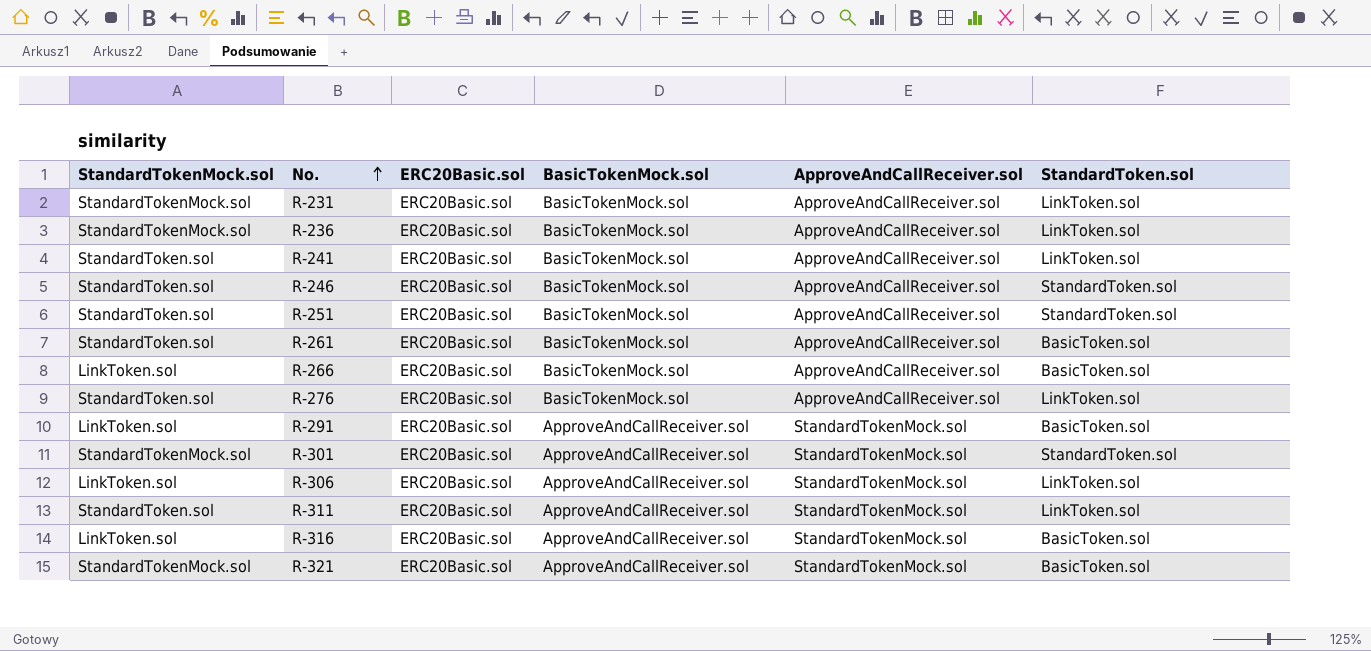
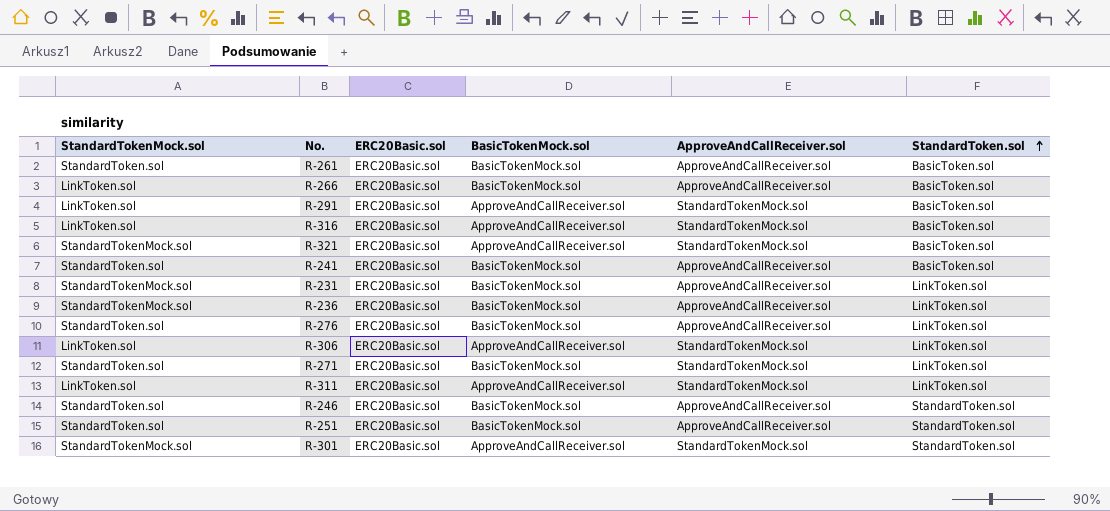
row order: No. ascending -> StandardToken.sol ascending
R-241 | StandardToken.sol: LinkToken.sol -> BasicToken.sol
row R-271: none -> StandardToken.sol | ERC20Basic.sol | BasicTokenMock.sol | StandardTokenMock.sol | LinkToken.sol
R-311 | StandardTokenMock.sol: StandardToken.sol -> LinkToken.sol

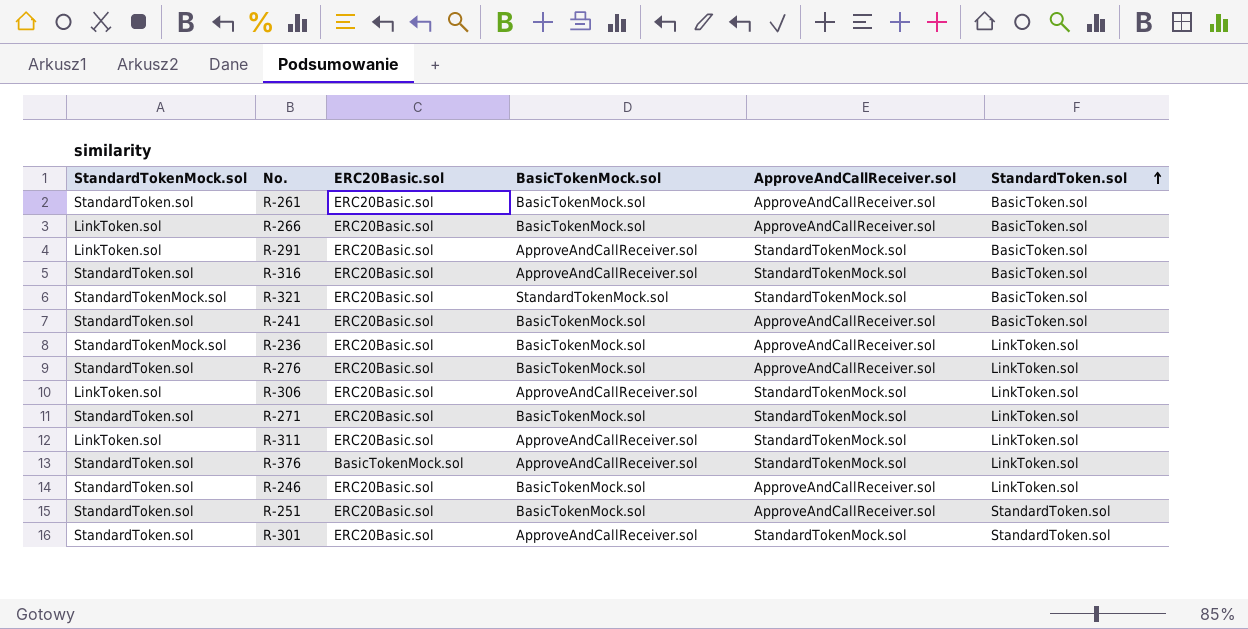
row R-231: StandardTokenMock.sol | ERC20Basic.sol | BasicTokenMock.sol | ApproveAndCallReceiver.sol | LinkToken.sol -> none
R-316 | StandardTokenMock.sol: LinkToken.sol -> StandardToken.sol
R-321 | BasicTokenMock.sol: ApproveAndCallReceiver.sol -> StandardTokenMock.sol
row R-376: none -> StandardToken.sol | BasicTokenMock.sol | ApproveAndCallReceiver.sol | StandardTokenMock.sol | LinkToken.sol
R-246 | StandardToken.sol: StandardToken.sol -> LinkToken.sol
R-301 | StandardTokenMock.sol: StandardTokenMock.sol -> StandardToken.sol

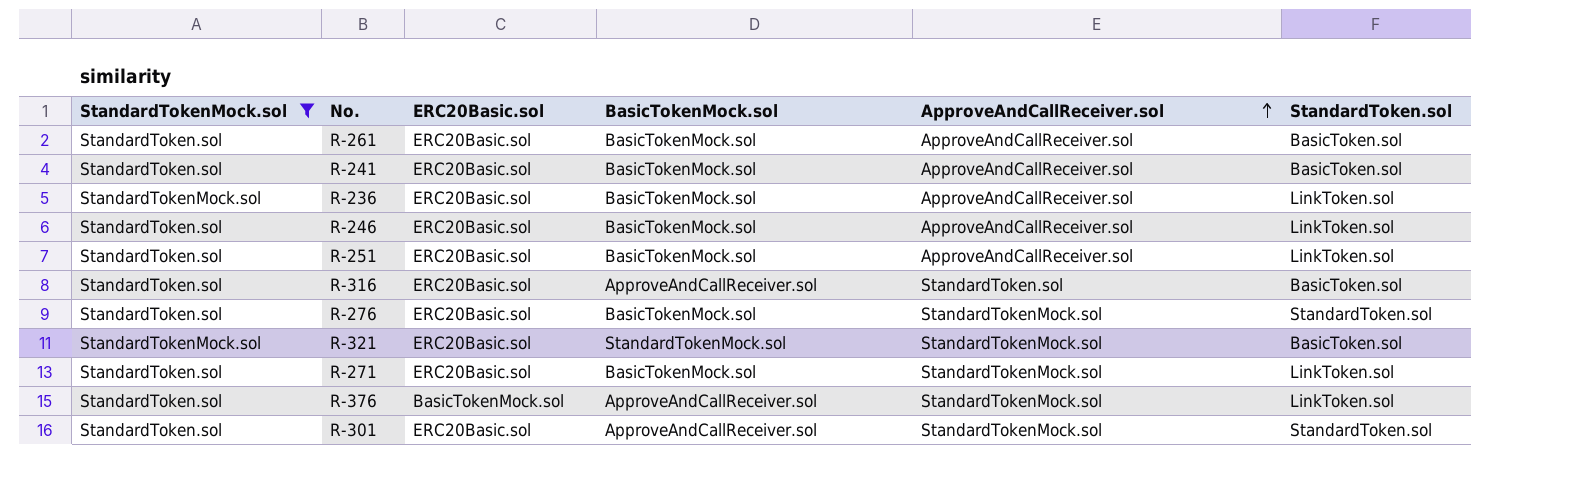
filter: none -> StandardTokenMock.sol != LinkToken.sol
row order: StandardToken.sol ascending -> ApproveAndCallReceiver.sol ascending
R-251 | StandardToken.sol: StandardToken.sol -> LinkToken.sol
R-316 | ApproveAndCallReceiver.sol: StandardTokenMock.sol -> StandardToken.sol
R-276 | ApproveAndCallReceiver.sol: ApproveAndCallReceiver.sol -> StandardTokenMock.sol
R-276 | StandardToken.sol: LinkToken.sol -> StandardToken.sol

